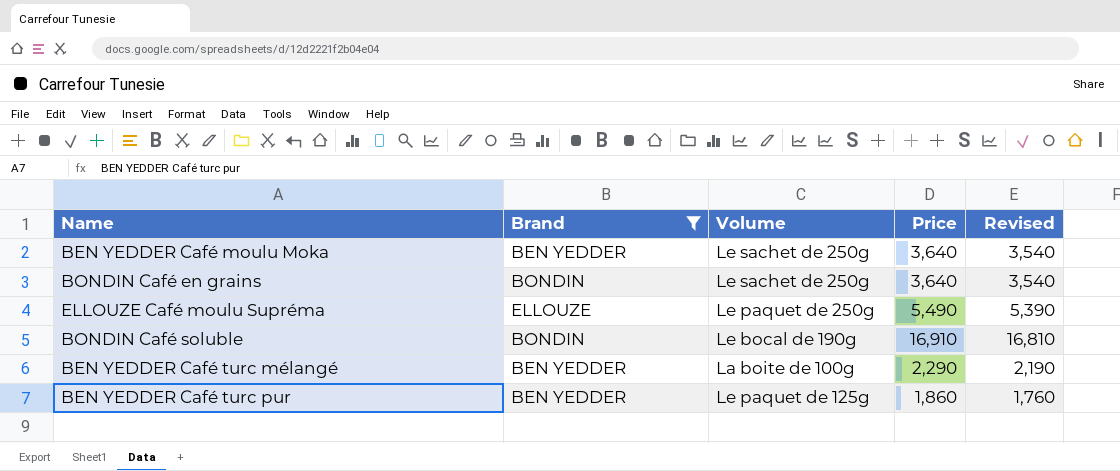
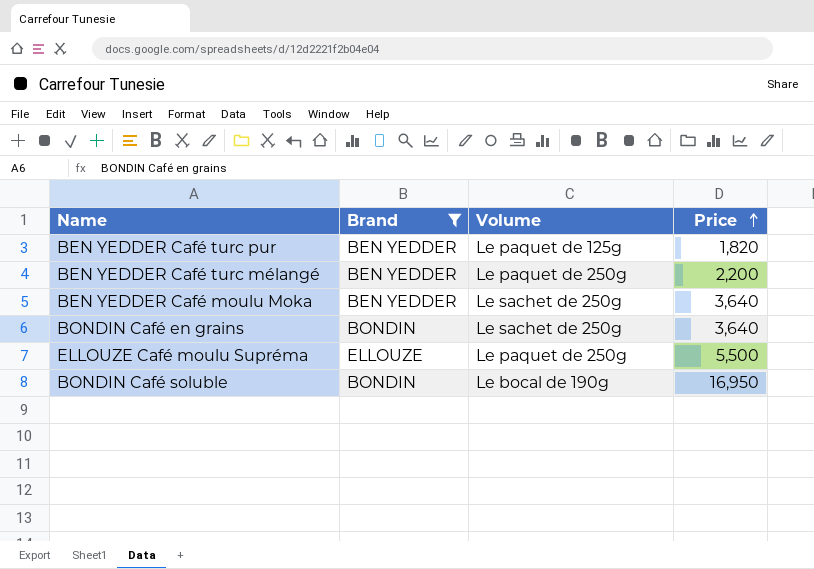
row order: none -> Price ascending
column Revised | formula: [Price] - 100 -> none
BEN YEDDER Café turc pur | Price: 1,860 -> 1,820
BEN YEDDER Café turc mélangé | Volume: La boite de 100g -> Le paquet de 250g
BEN YEDDER Café turc mélangé | Price: 2,290 -> 2,200
ELLOUZE Café moulu Supréma | Price: 5,490 -> 5,500
BONDIN Café soluble | Price: 16,910 -> 16,950

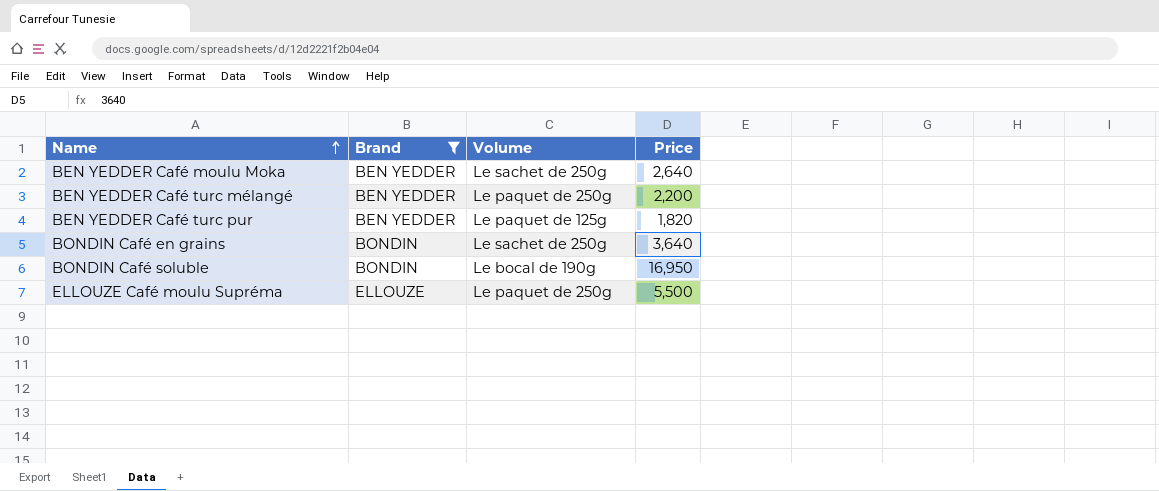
row order: Price ascending -> Name ascending
BEN YEDDER Café moulu Moka | Price: 3,640 -> 2,640

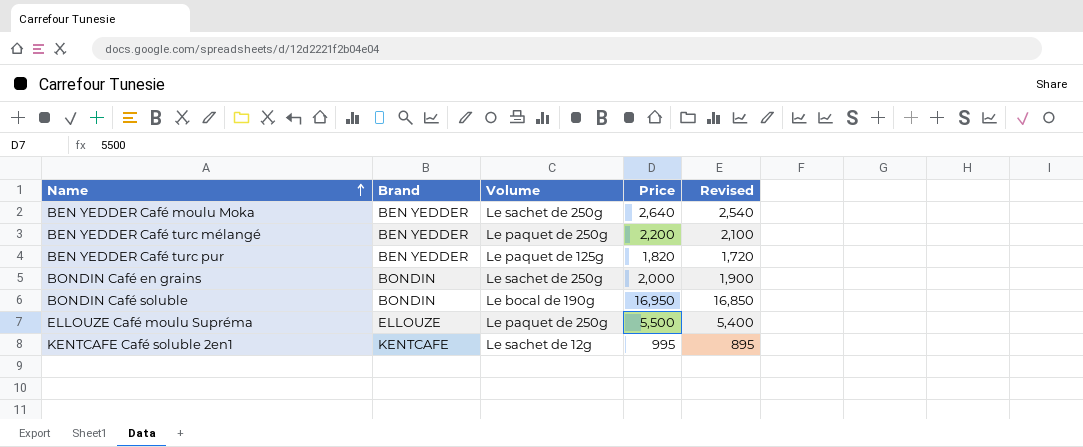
filter: Brand != KENTCAFE -> none
column Revised | formula: none -> [Price] - 100
BONDIN Café en grains | Price: 3,640 -> 2,000

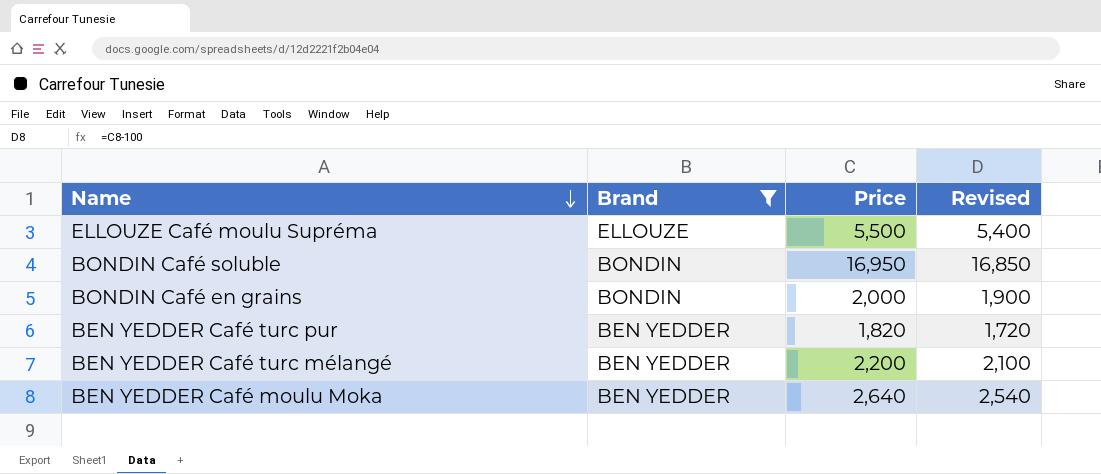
filter: none -> Brand != KENTCAFE
row order: Name ascending -> Name descending
column Volume | position: 3 -> none

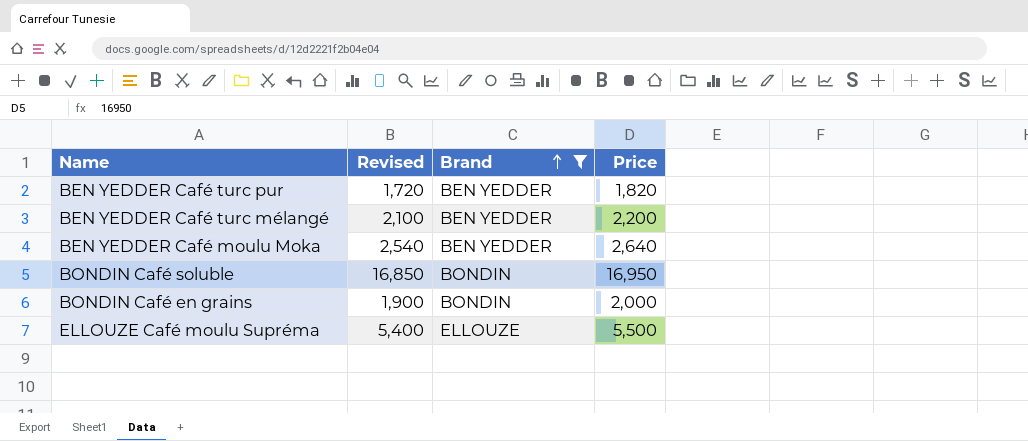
row order: Name descending -> Brand ascending
column Revised | position: 4 -> 2

